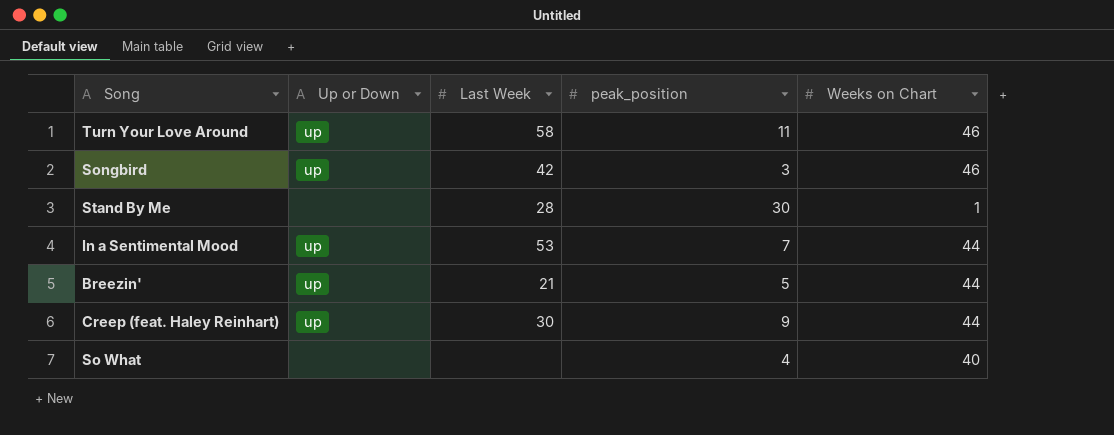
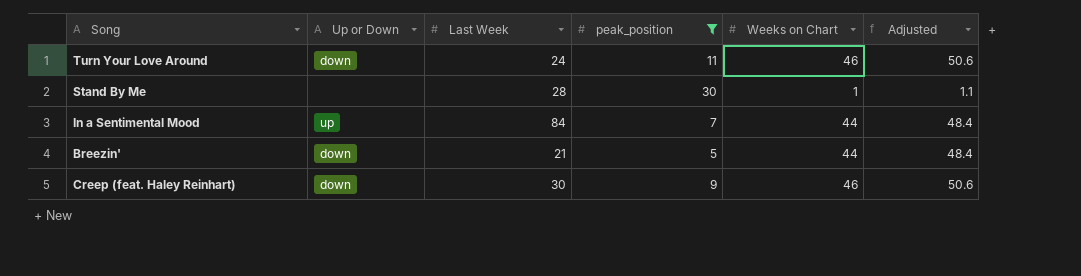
filter: none -> peak_position >= 5
column Adjusted | formula: none -> [Weeks on Chart] * 1.1
Turn Your Love Around | Up or Down: up -> down
Turn Your Love Around | Last Week: 58 -> 24
In a Sentimental Mood | Last Week: 53 -> 84
Breezin' | Up or Down: up -> down
Creep (feat. Haley Reinhart) | Up or Down: up -> down
Creep (feat. Haley Reinhart) | Weeks on Chart: 44 -> 46

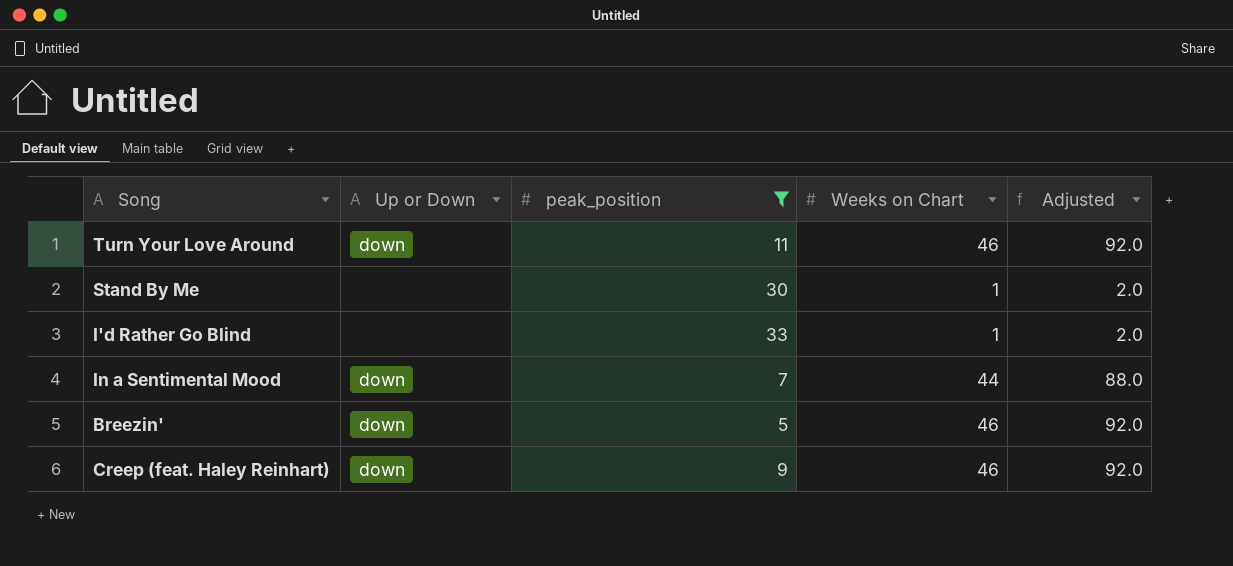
column Last Week | position: 3 -> none
column Adjusted | formula: [Weeks on Chart] * 1.1 -> [Weeks on Chart] * 2
row I'd Rather Go Blind: none -> none | 33 | 1 | 2.0
In a Sentimental Mood | Up or Down: up -> down
Breezin' | Weeks on Chart: 44 -> 46

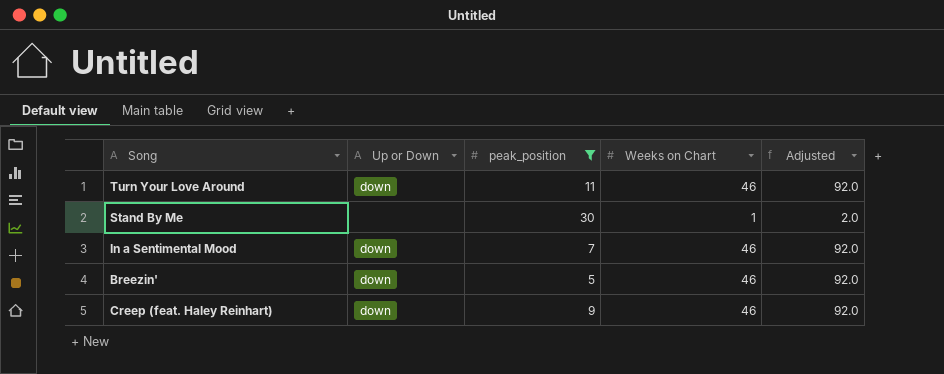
row I'd Rather Go Blind: none | 33 | 1 | 2.0 -> none
In a Sentimental Mood | Weeks on Chart: 44 -> 46
In a Sentimental Mood | Adjusted: 88.0 -> 92.0

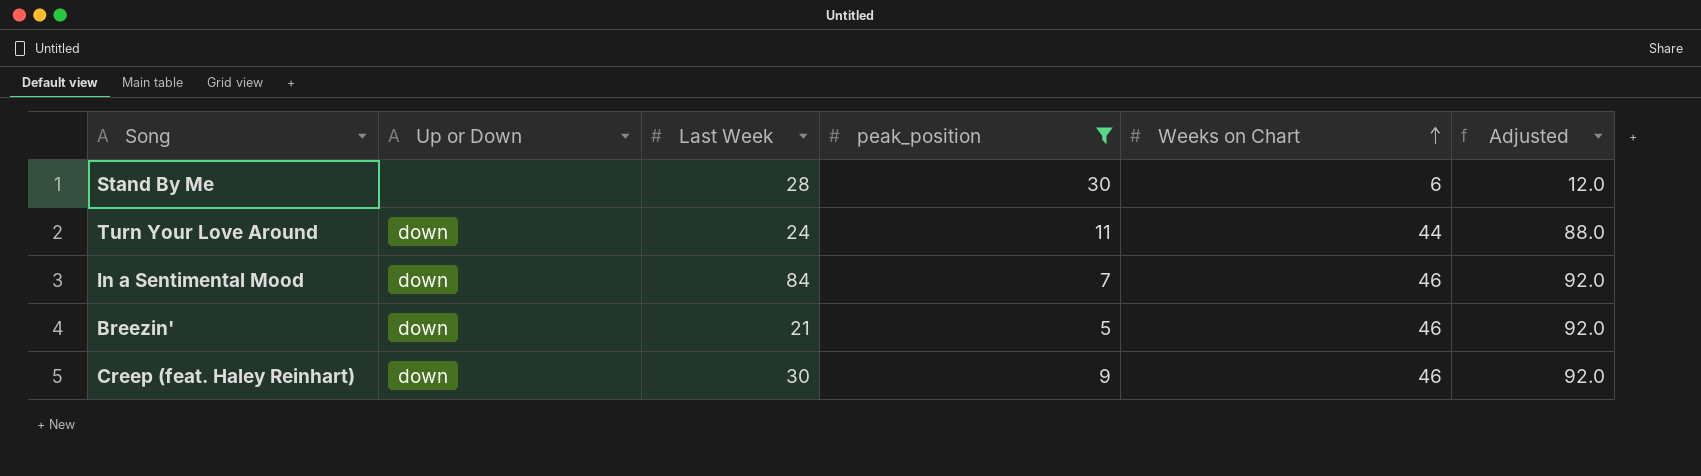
row order: none -> Weeks on Chart ascending
column Last Week | position: none -> 3
Stand By Me | Weeks on Chart: 1 -> 6
Stand By Me | Adjusted: 2.0 -> 12.0
Turn Your Love Around | Weeks on Chart: 46 -> 44
Turn Your Love Around | Adjusted: 92.0 -> 88.0

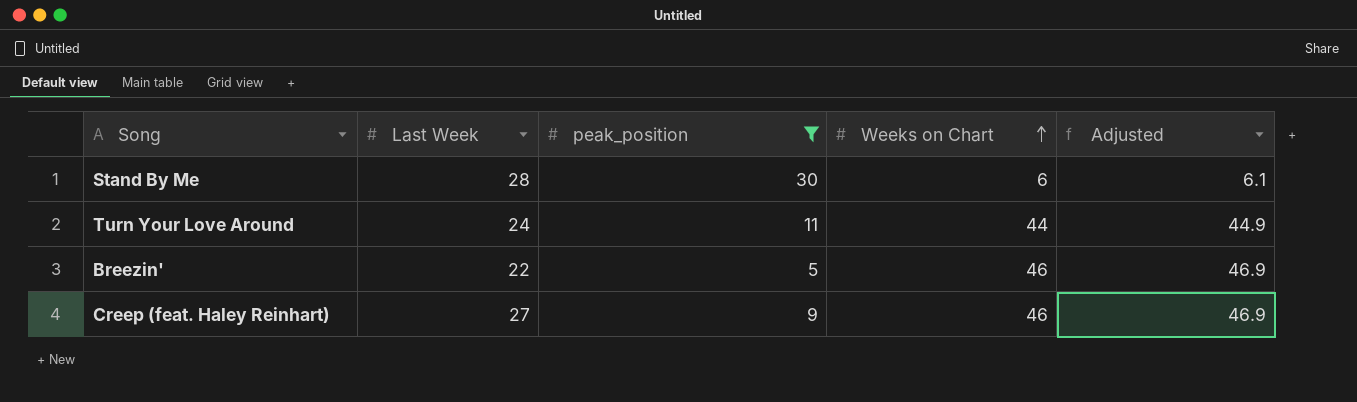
column Up or Down | position: 2 -> none
column Adjusted | formula: [Weeks on Chart] * 2 -> [Weeks on Chart] * 1.02
row In a Sentimental Mood: down | 84 | 7 | 46 | 92.0 -> none
Breezin' | Last Week: 21 -> 22
Creep (feat. Haley Reinhart) | Last Week: 30 -> 27

